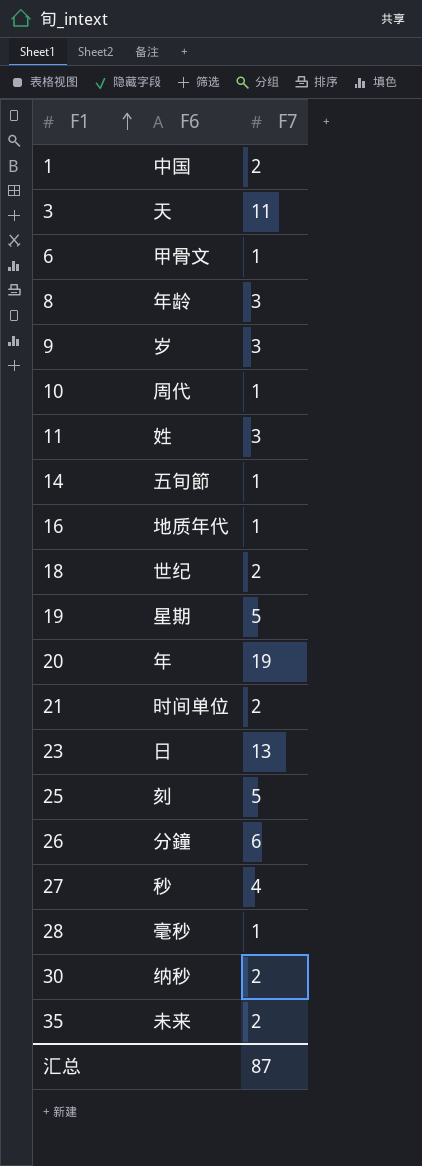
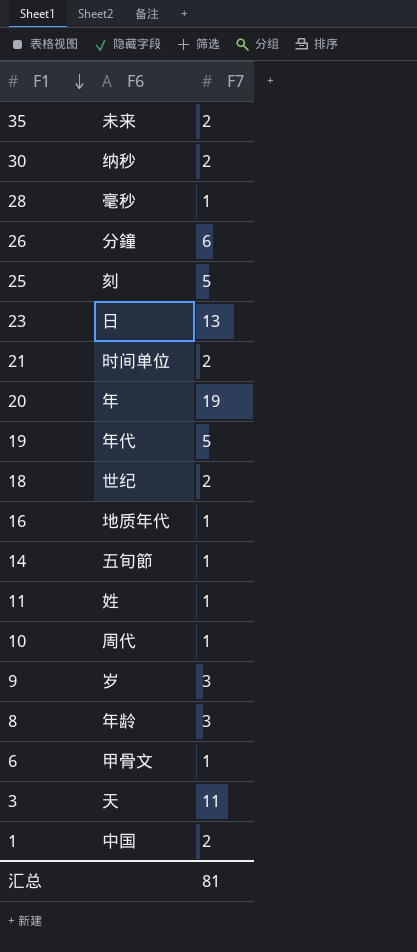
row order: F1 ascending -> F1 descending
row 27: 秒 | 4 -> none
19 | F6: 星期 -> 年代
11 | F7: 3 -> 1
汇总 | F7: 87 -> 81

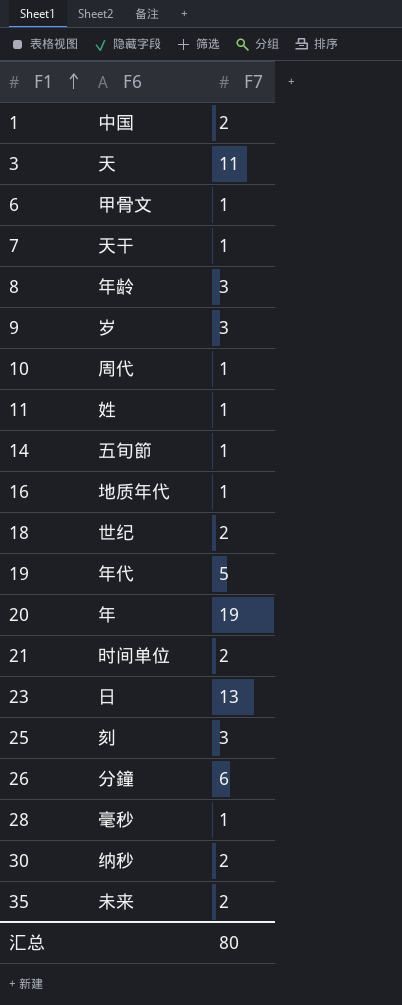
row order: F1 descending -> F1 ascending
row 7: none -> 天干 | 1
25 | F7: 5 -> 3
汇总 | F7: 81 -> 80

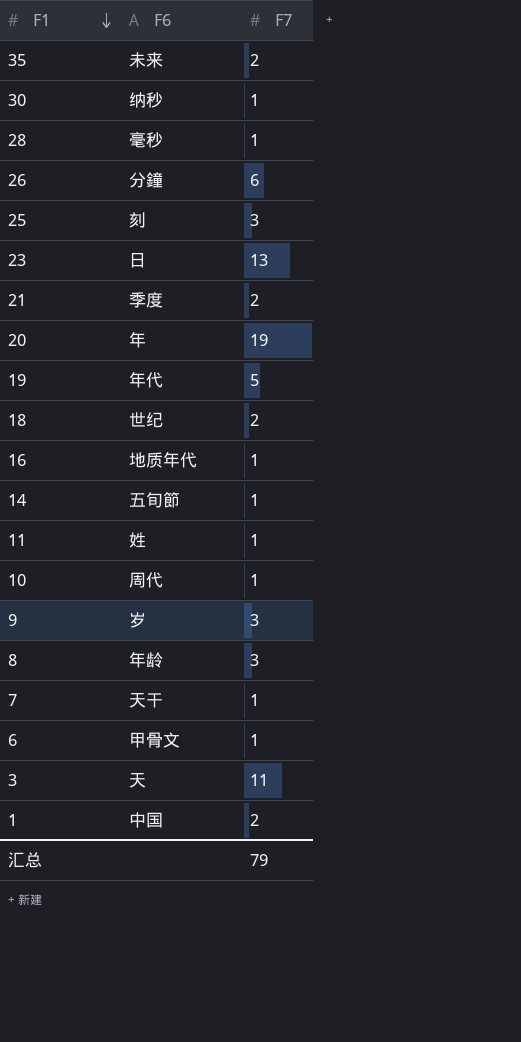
row order: F1 ascending -> F1 descending
30 | F7: 2 -> 1
21 | F6: 时间单位 -> 季度
汇总 | F7: 80 -> 79

